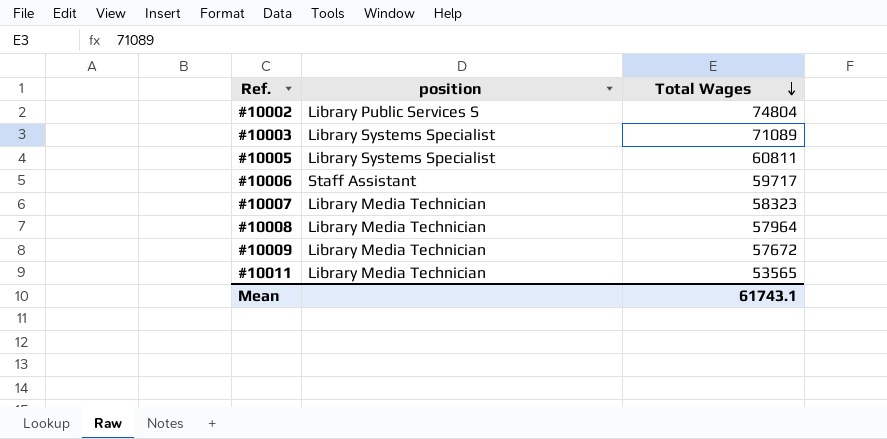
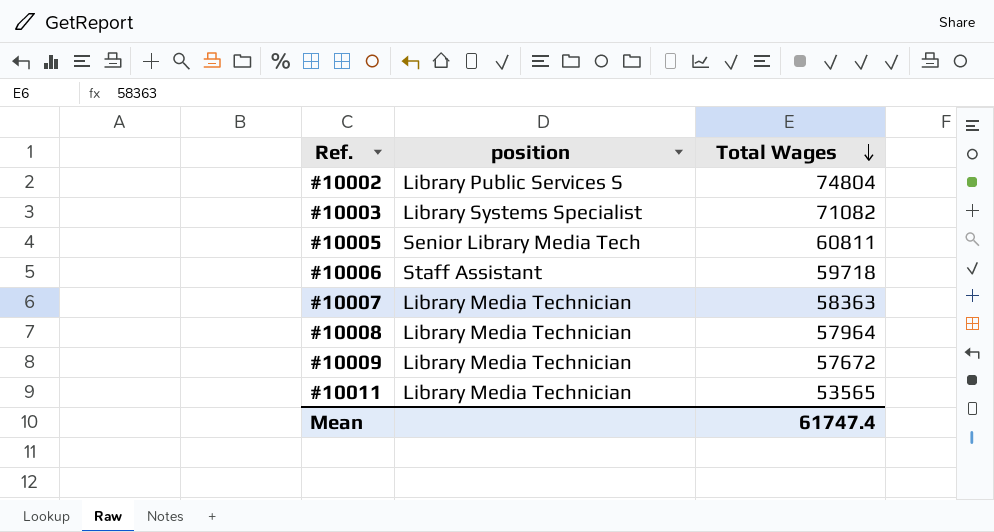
#10003 | Total Wages: 71089 -> 71082
#10005 | position: Library Systems Specialist -> Senior Library Media Tech
#10006 | Total Wages: 59717 -> 59718
#10007 | Total Wages: 58323 -> 58363
Mean | Total Wages: 61743.1 -> 61747.4

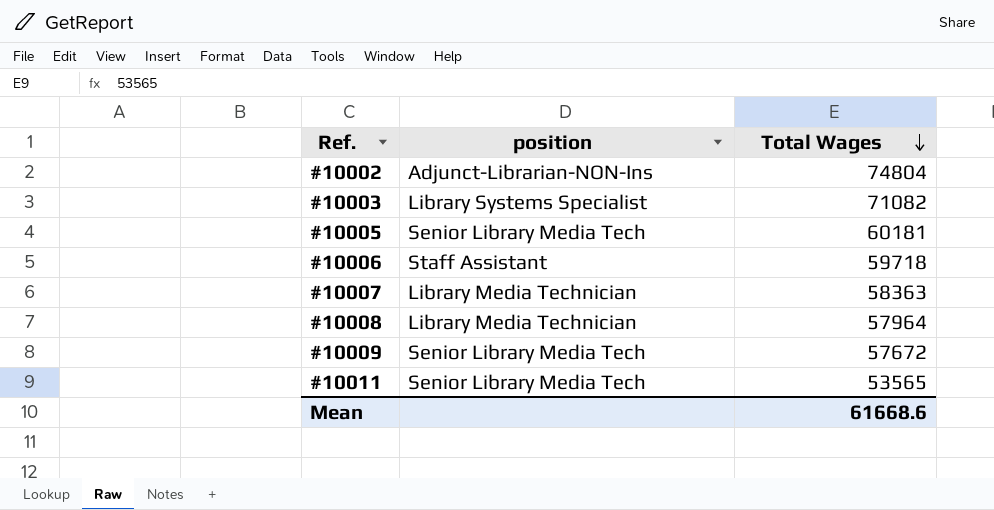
#10002 | position: Library Public Services S -> Adjunct-Librarian-NON-Ins
#10005 | Total Wages: 60811 -> 60181
#10009 | position: Library Media Technician -> Senior Library Media Tech
#10011 | position: Library Media Technician -> Senior Library Media Tech
Mean | Total Wages: 61747.4 -> 61668.6

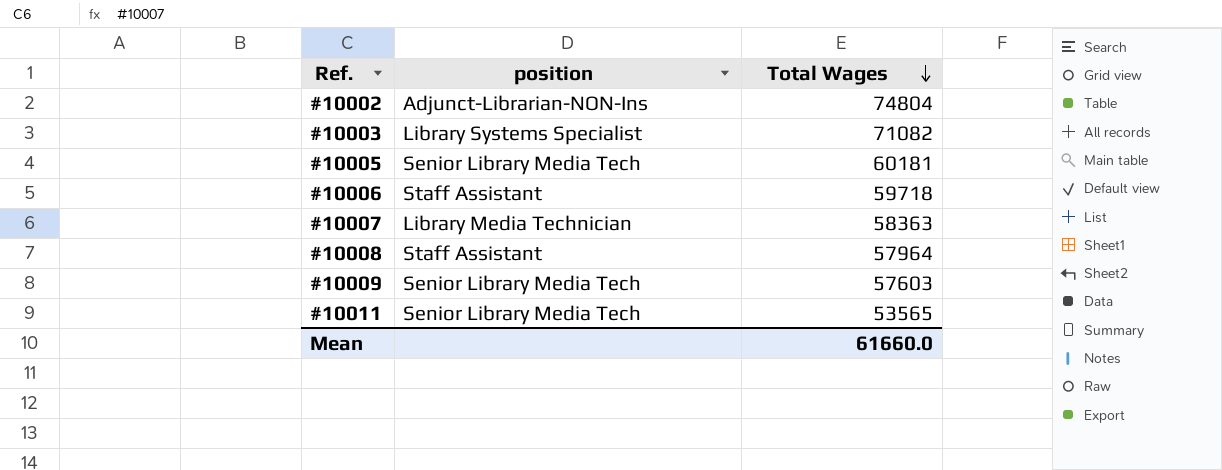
#10008 | position: Library Media Technician -> Staff Assistant
#10009 | Total Wages: 57672 -> 57603
Mean | Total Wages: 61668.6 -> 61660.0

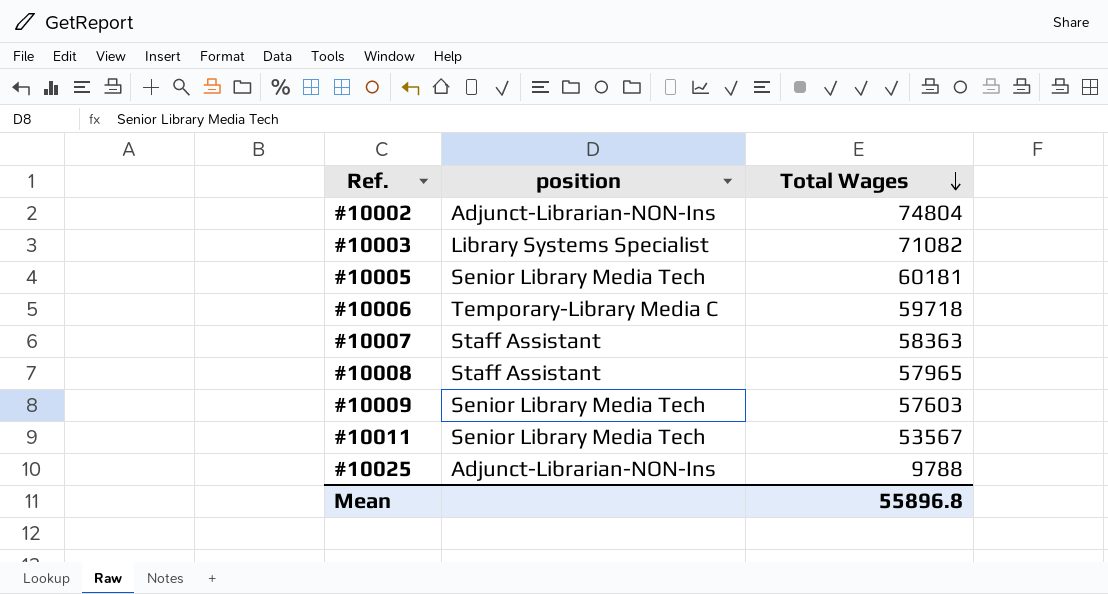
#10006 | position: Staff Assistant -> Temporary-Library Media C
#10007 | position: Library Media Technician -> Staff Assistant
#10008 | Total Wages: 57964 -> 57965
#10011 | Total Wages: 53565 -> 53567
row #10025: none -> Adjunct-Librarian-NON-Ins | 9788
Mean | Total Wages: 61660.0 -> 55896.8

